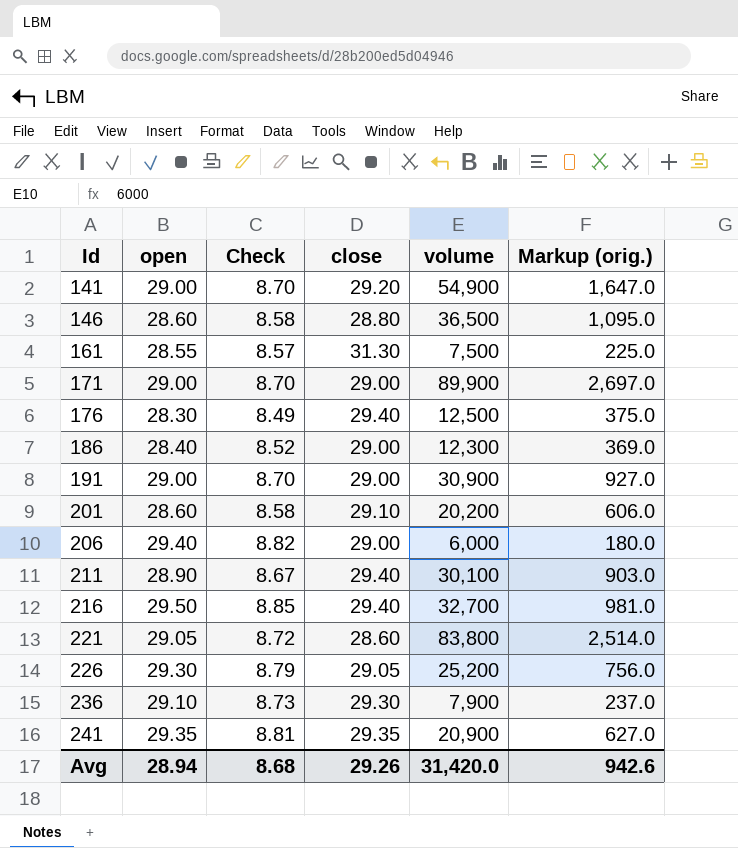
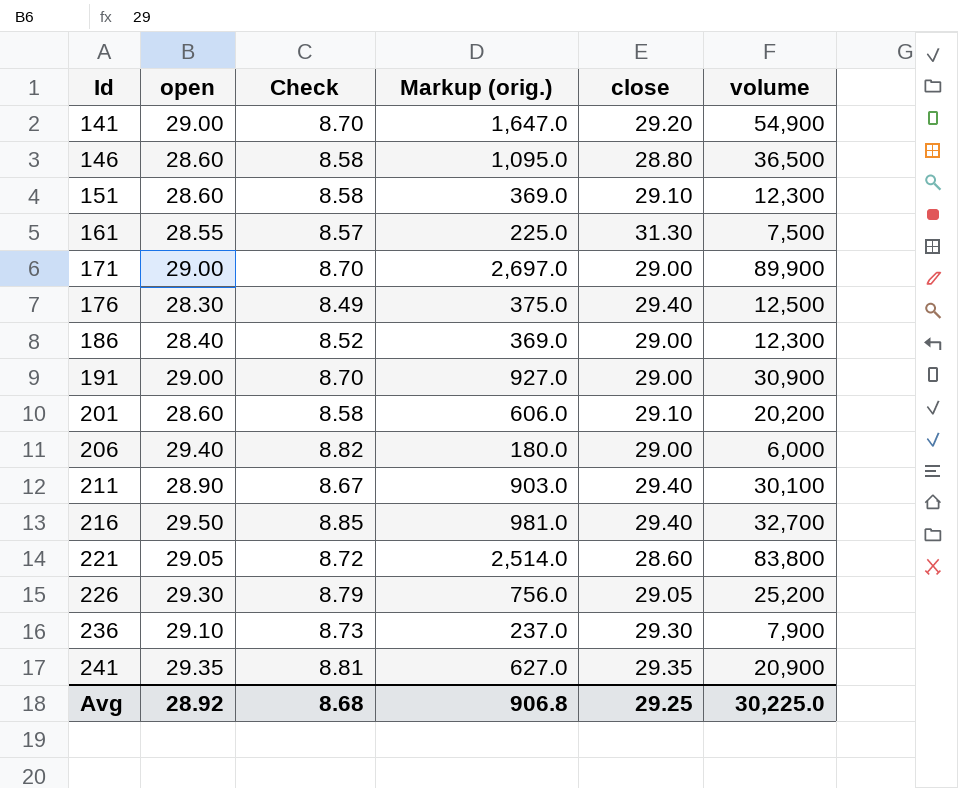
column Markup (orig.) | position: 6 -> 4
row 151: none -> 28.60 | 8.58 | 369.0 | 29.10 | 12,300
Avg | open: 28.94 -> 28.92
Avg | Markup (orig.): 942.6 -> 906.8
Avg | close: 29.26 -> 29.25
Avg | volume: 31,420.0 -> 30,225.0

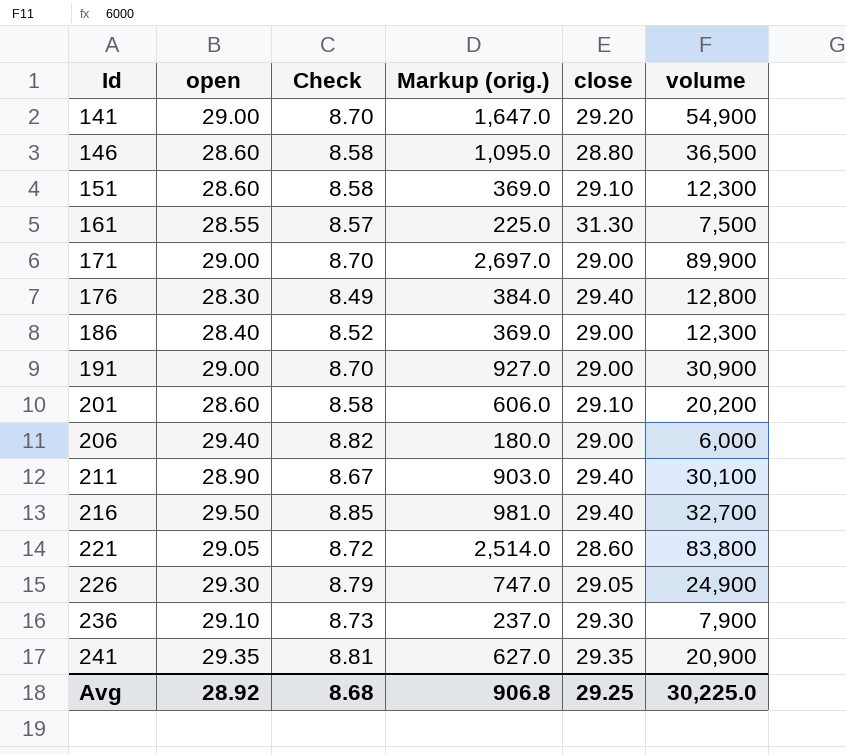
176 | Markup (orig.): 375.0 -> 384.0
176 | volume: 12,500 -> 12,800
226 | Markup (orig.): 756.0 -> 747.0
226 | volume: 25,200 -> 24,900

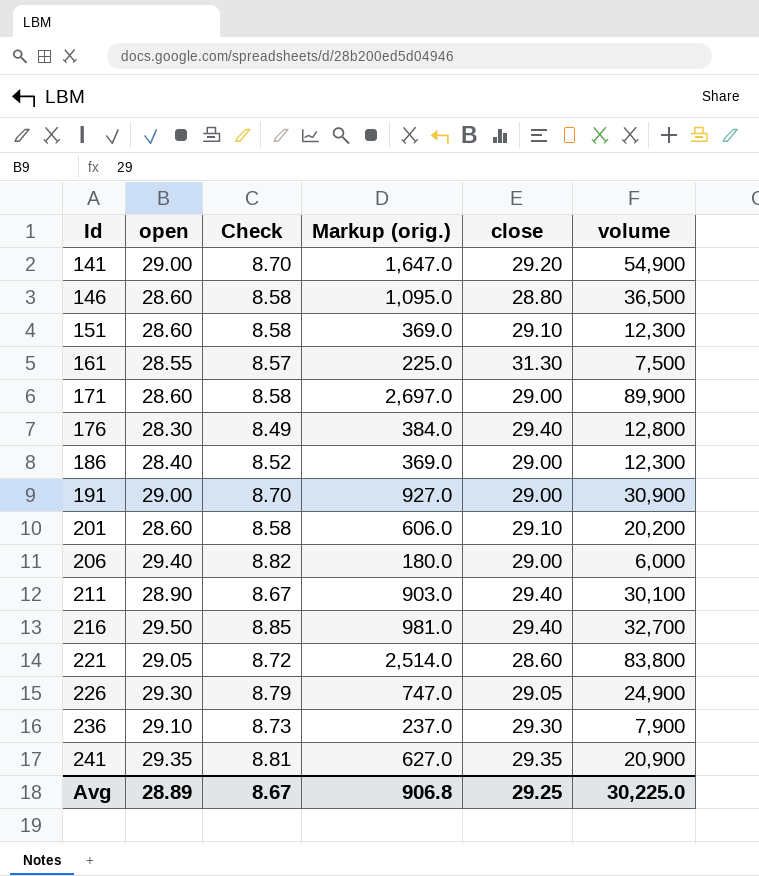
171 | open: 29.00 -> 28.60
171 | Check: 8.70 -> 8.58
Avg | open: 28.92 -> 28.89
Avg | Check: 8.68 -> 8.67

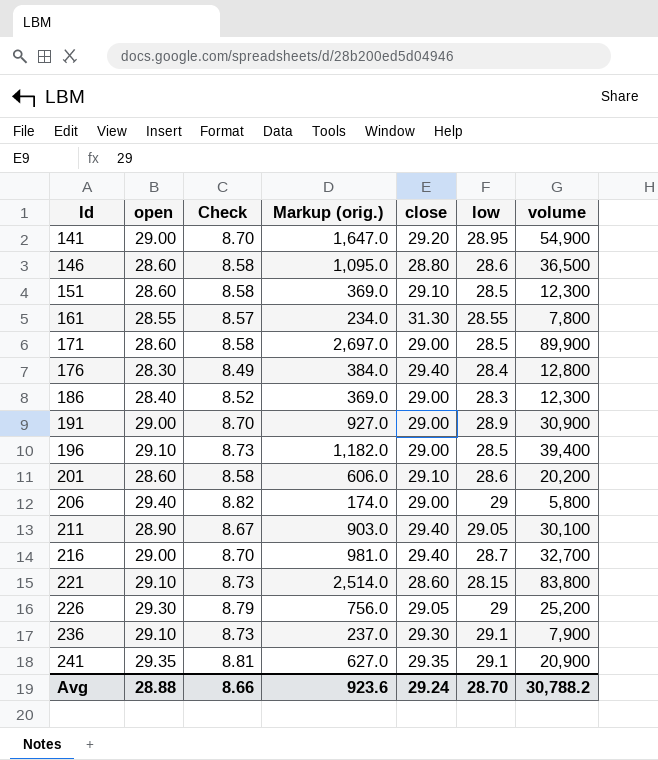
column low | position: none -> 6
161 | Markup (orig.): 225.0 -> 234.0
161 | volume: 7,500 -> 7,800
row 196: none -> 29.10 | 8.73 | 1,182.0 | 29.00 | 28.5 | 39,400
206 | Markup (orig.): 180.0 -> 174.0
206 | volume: 6,000 -> 5,800
216 | open: 29.50 -> 29.00
216 | Check: 8.85 -> 8.70
221 | open: 29.05 -> 29.10
221 | Check: 8.72 -> 8.73
226 | Markup (orig.): 747.0 -> 756.0
226 | volume: 24,900 -> 25,200
Avg | open: 28.89 -> 28.88
Avg | Check: 8.67 -> 8.66
Avg | Markup (orig.): 906.8 -> 923.6
Avg | close: 29.25 -> 29.24
Avg | volume: 30,225.0 -> 30,788.2

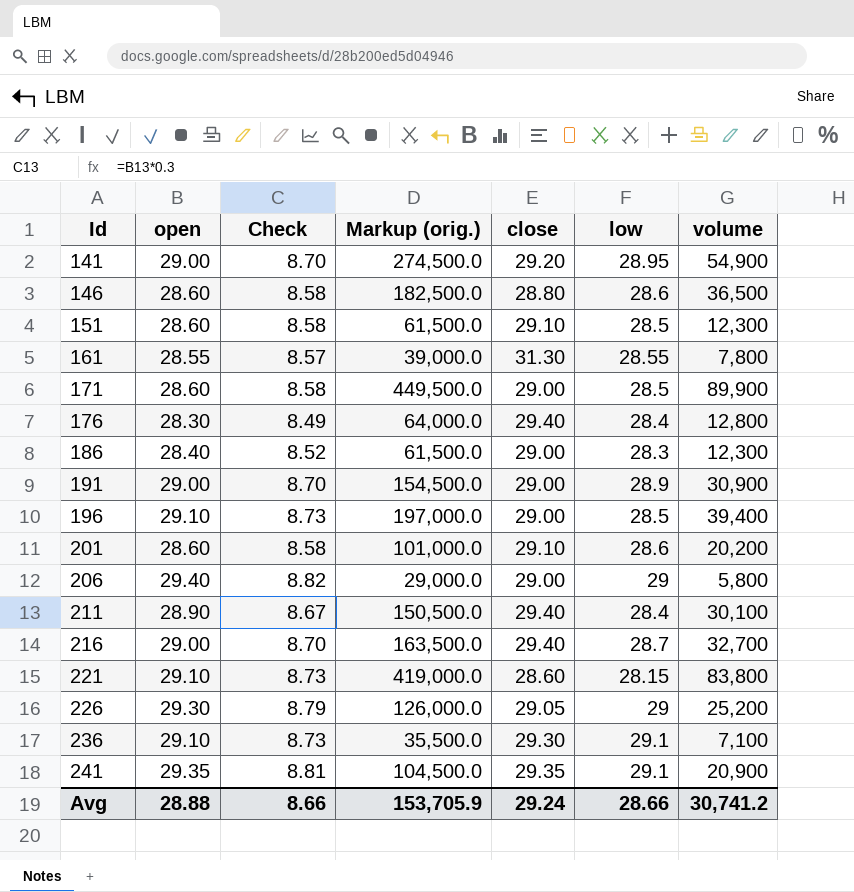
column Markup (orig.) | formula: [volume] * 0.03 -> [volume] * 5
211 | low: 29.05 -> 28.4
236 | volume: 7,900 -> 7,100
Avg | Markup (orig.): 923.6 -> 153,705.9
Avg | low: 28.70 -> 28.66
Avg | volume: 30,788.2 -> 30,741.2

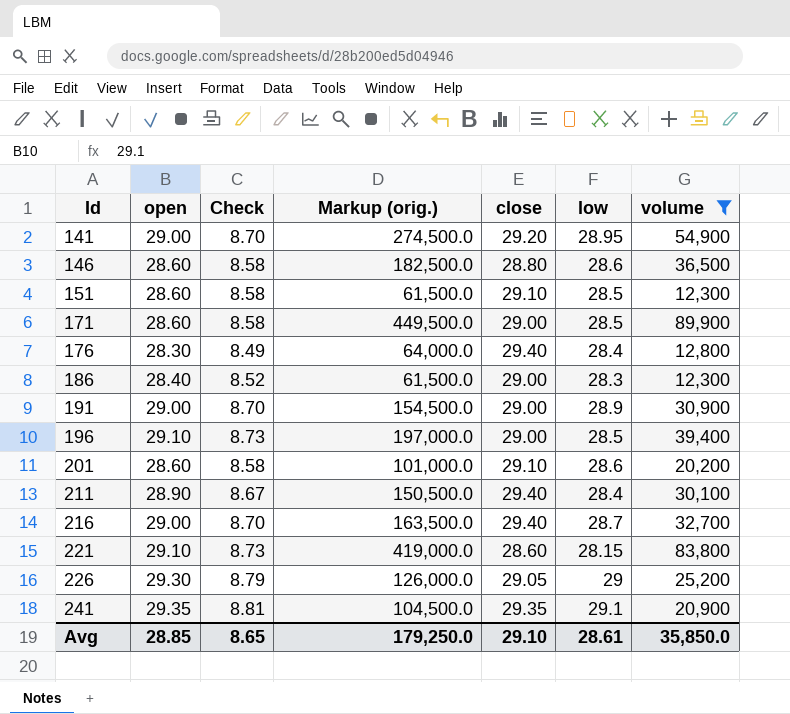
filter: none -> volume >= 12,300
Avg | open: 28.88 -> 28.85
Avg | Check: 8.66 -> 8.65
Avg | Markup (orig.): 153,705.9 -> 179,250.0
Avg | close: 29.24 -> 29.10
Avg | low: 28.66 -> 28.61
Avg | volume: 30,741.2 -> 35,850.0

